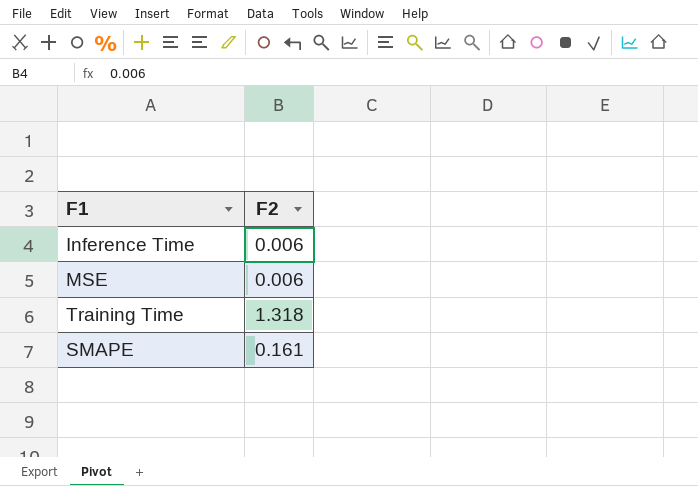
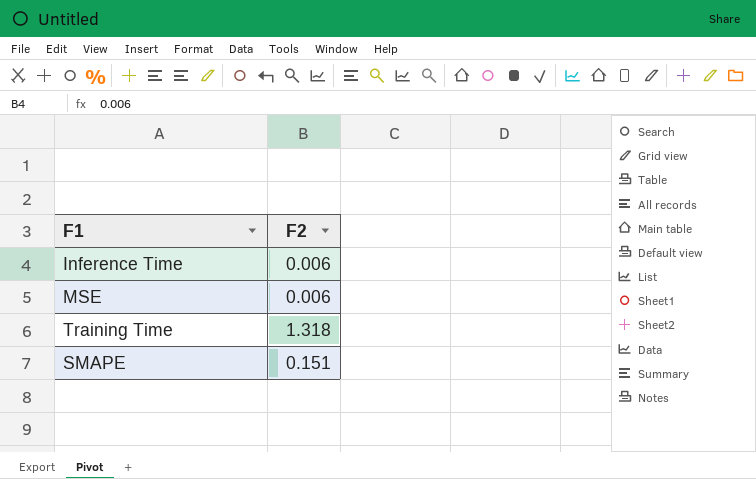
SMAPE | F2: 0.161 -> 0.151

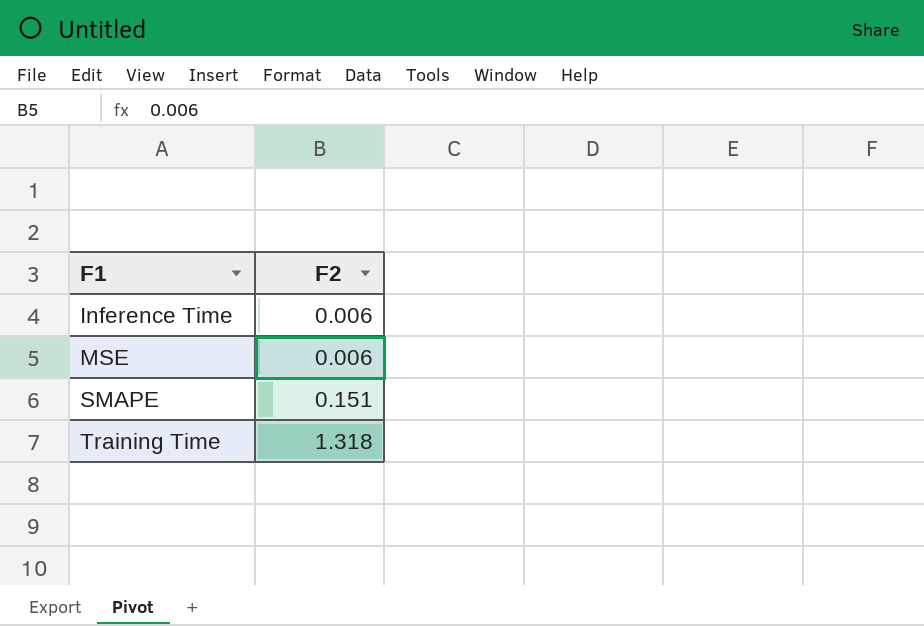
row order: none -> F1 ascending

